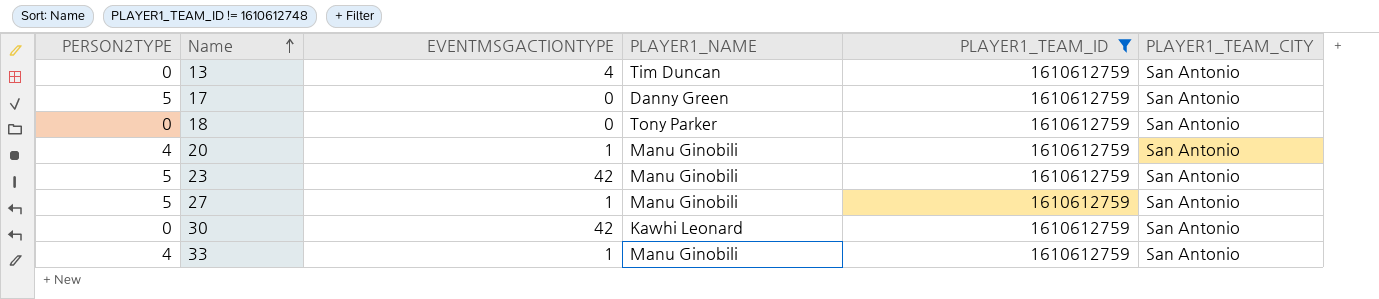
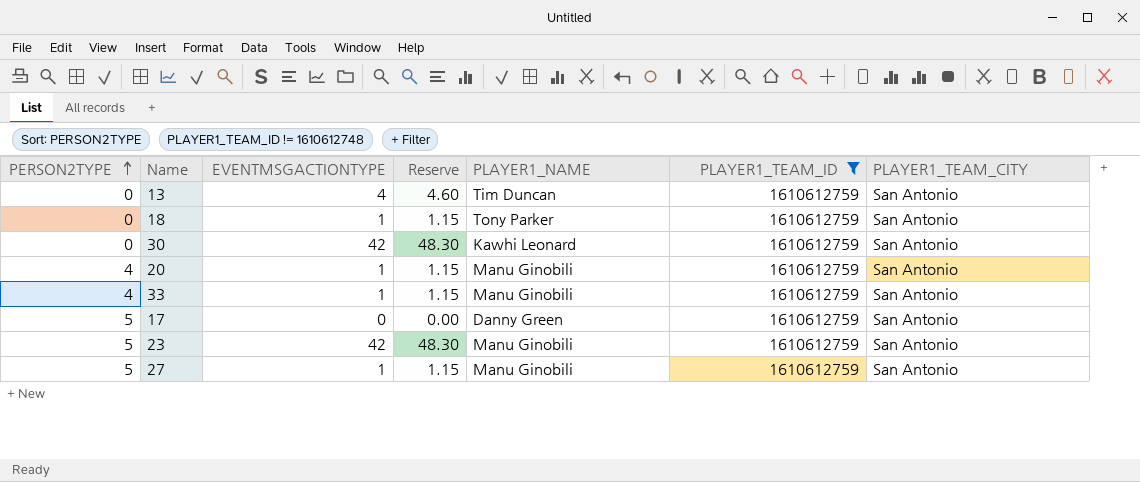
row order: Name ascending -> PERSON2TYPE ascending
column Reserve | formula: none -> [EVENTMSGACTIONTYPE] * 1.15
18 | EVENTMSGACTIONTYPE: 0 -> 1

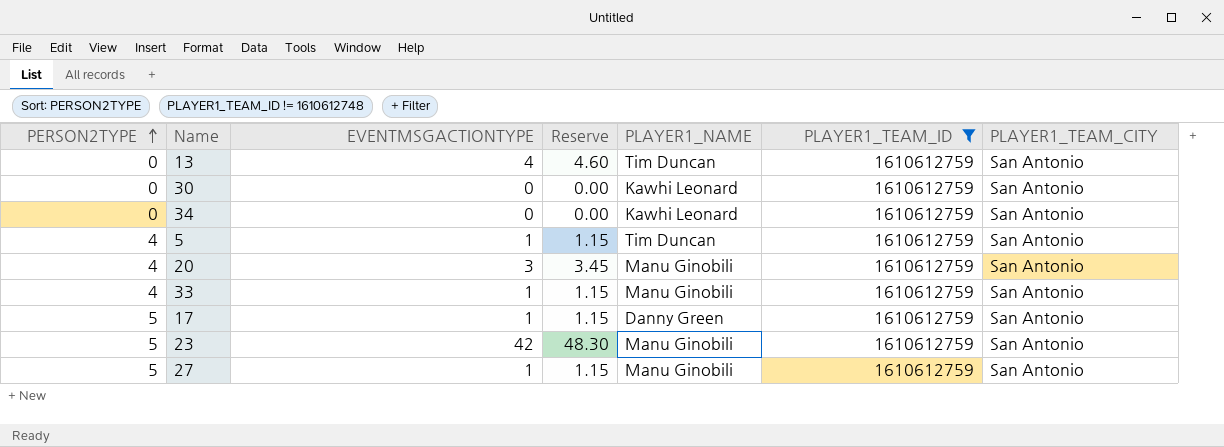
row 18: 0 | 1 | 1.15 | Tony Parker | 1610612759 | San Antonio -> none
30 | EVENTMSGACTIONTYPE: 42 -> 0
30 | Reserve: 48.30 -> 0.00
row 34: none -> 0 | 0 | 0.00 | Kawhi Leonard | 1610612759 | San Antonio
row 5: none -> 4 | 1 | 1.15 | Tim Duncan | 1610612759 | San Antonio
20 | EVENTMSGACTIONTYPE: 1 -> 3
20 | Reserve: 1.15 -> 3.45
17 | EVENTMSGACTIONTYPE: 0 -> 1
17 | Reserve: 0.00 -> 1.15

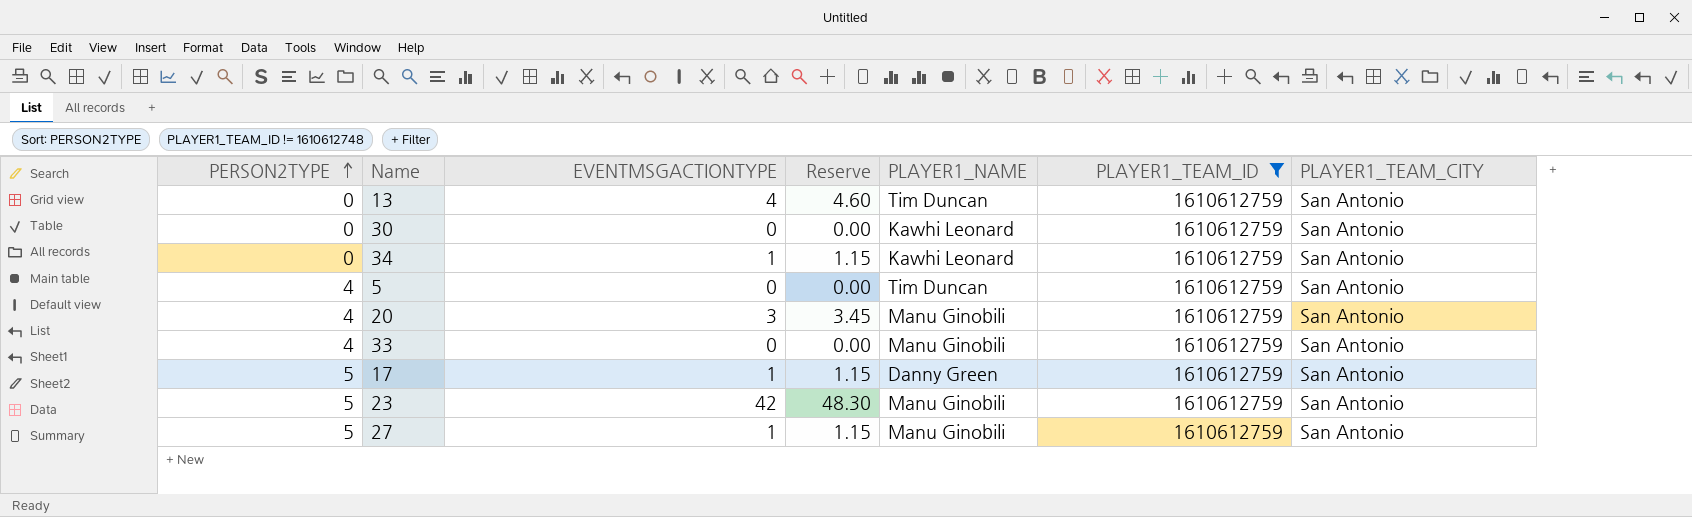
34 | EVENTMSGACTIONTYPE: 0 -> 1
34 | Reserve: 0.00 -> 1.15
5 | EVENTMSGACTIONTYPE: 1 -> 0
5 | Reserve: 1.15 -> 0.00
33 | EVENTMSGACTIONTYPE: 1 -> 0
33 | Reserve: 1.15 -> 0.00

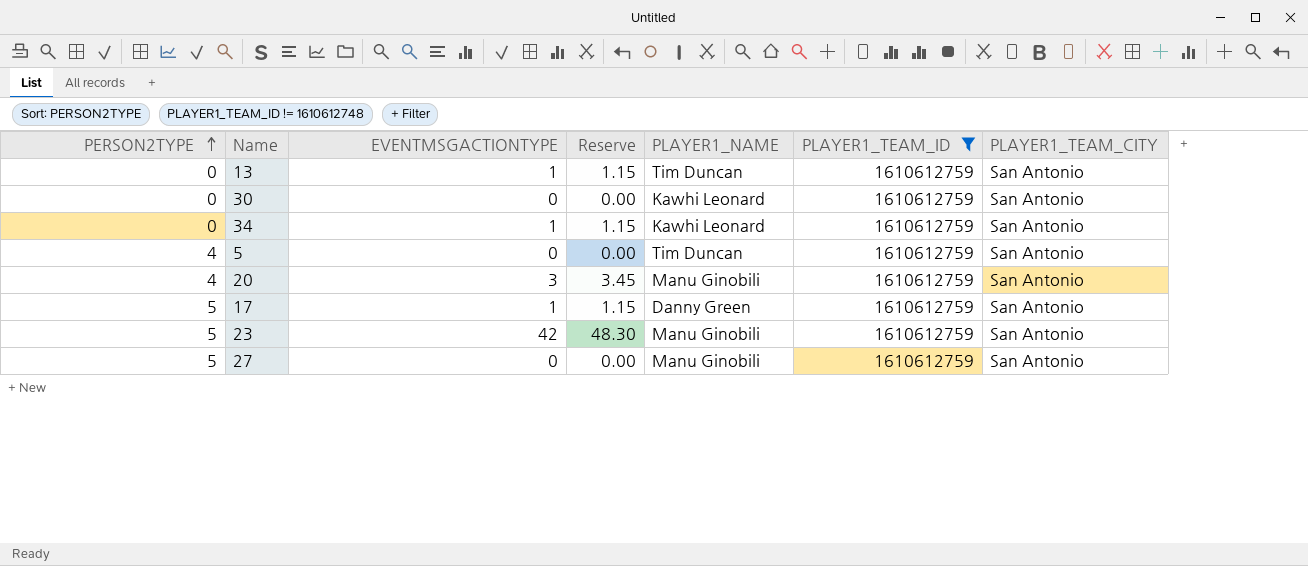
row 33: 4 | 0 | 0.00 | Manu Ginobili | 1610612759 | San Antonio -> none
13 | EVENTMSGACTIONTYPE: 4 -> 1
13 | Reserve: 4.60 -> 1.15
27 | EVENTMSGACTIONTYPE: 1 -> 0
27 | Reserve: 1.15 -> 0.00

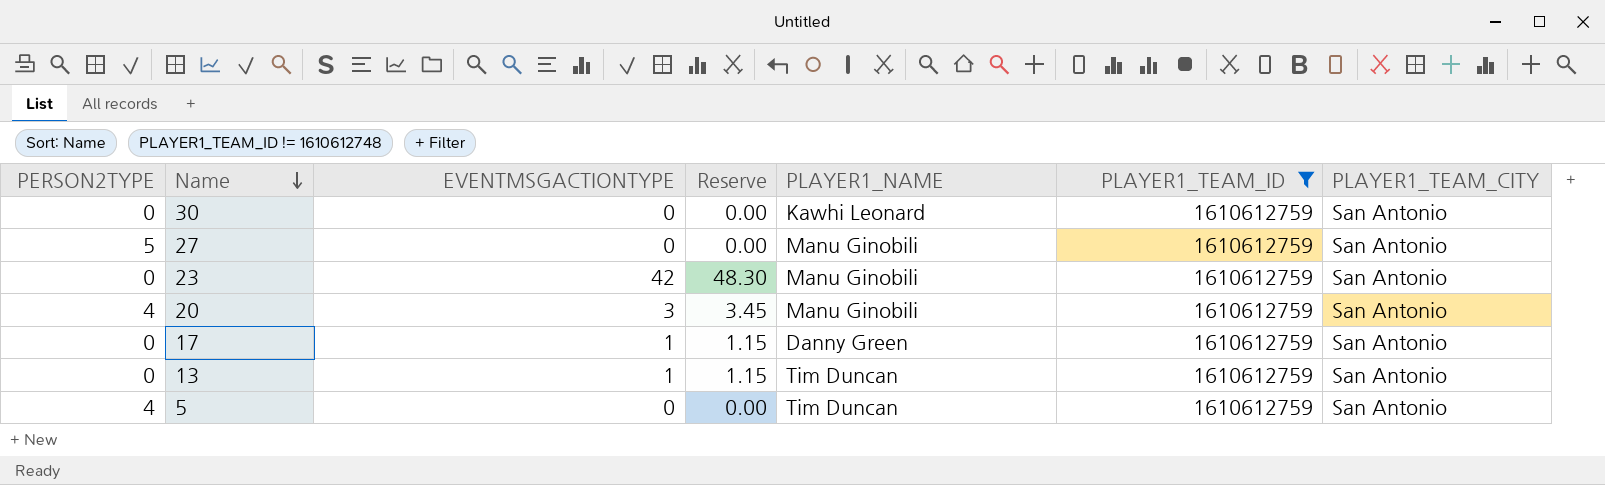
row order: PERSON2TYPE ascending -> Name descending
row 34: 0 | 1 | 1.15 | Kawhi Leonard | 1610612759 | San Antonio -> none
23 | PERSON2TYPE: 5 -> 0
17 | PERSON2TYPE: 5 -> 0

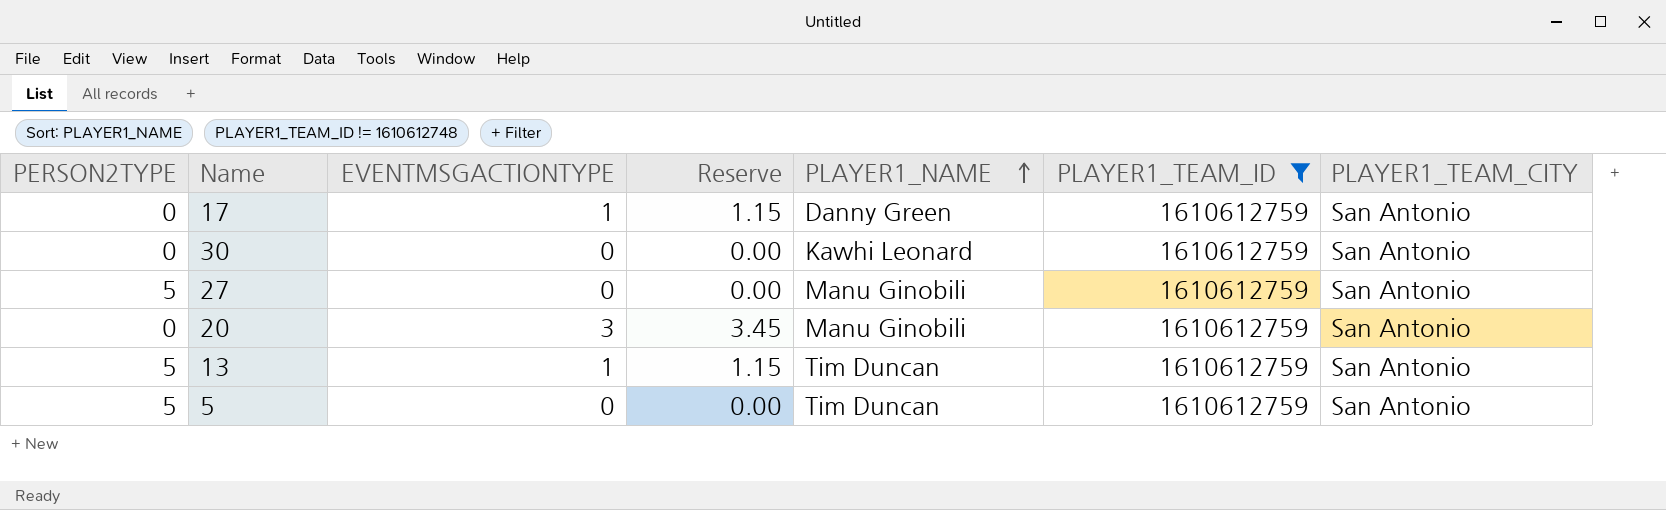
row order: Name descending -> PLAYER1_NAME ascending
row 23: 0 | 42 | 48.30 | Manu Ginobili | 1610612759 | San Antonio -> none
20 | PERSON2TYPE: 4 -> 0
13 | PERSON2TYPE: 0 -> 5
5 | PERSON2TYPE: 4 -> 5

